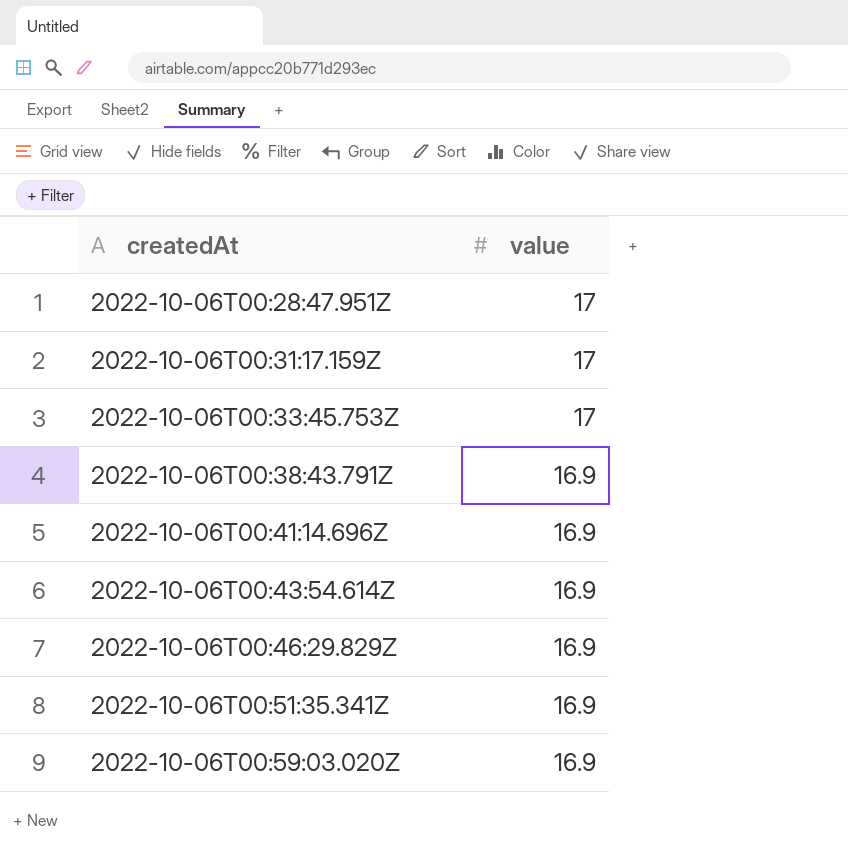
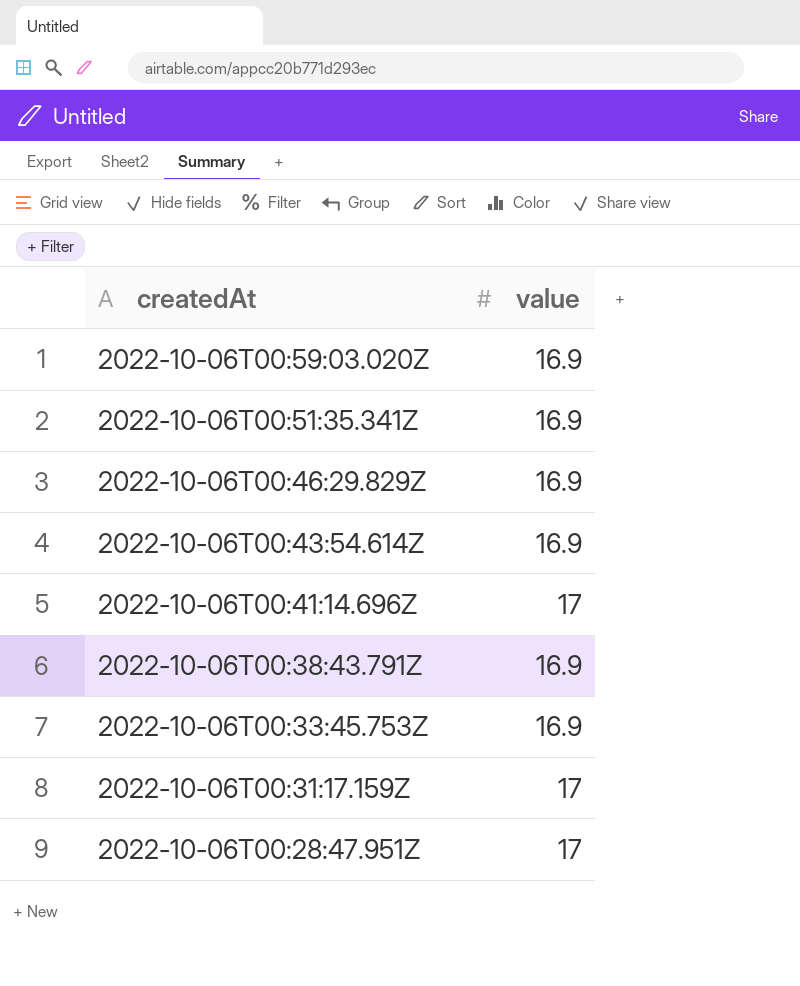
row order: createdAt ascending -> createdAt descending
2022-10-06T00:41:14.696Z | value: 16.9 -> 17
2022-10-06T00:33:45.753Z | value: 17 -> 16.9

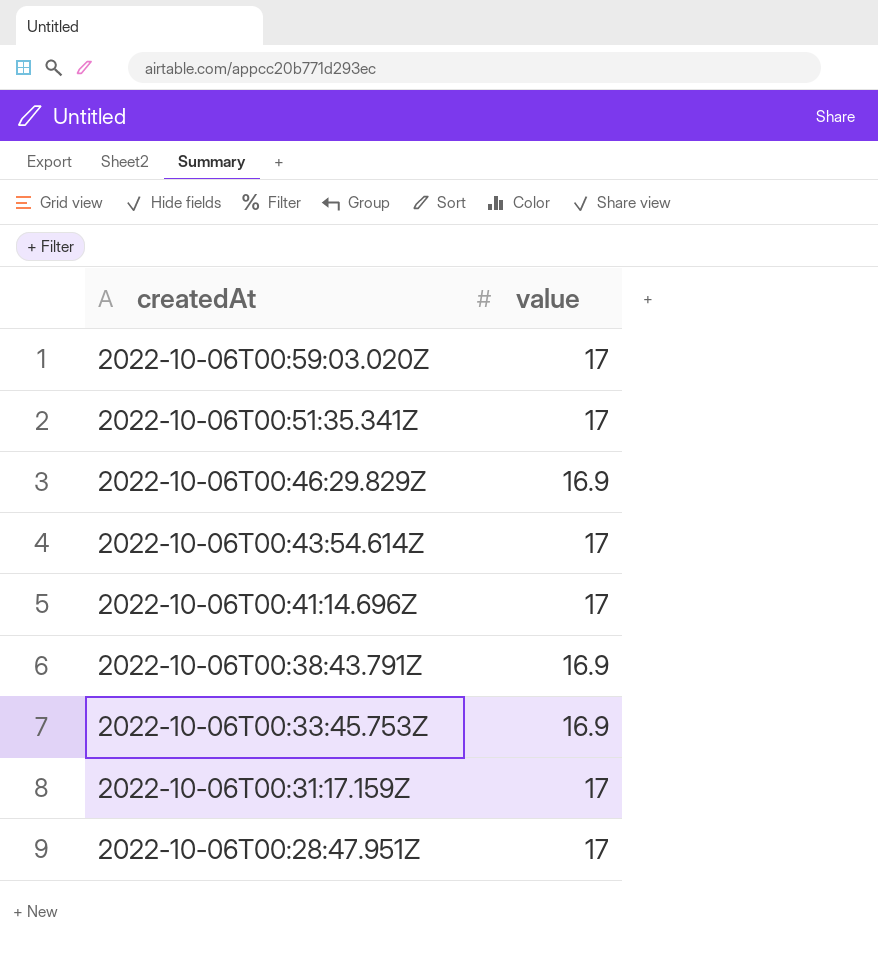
2022-10-06T00:59:03.020Z | value: 16.9 -> 17
2022-10-06T00:51:35.341Z | value: 16.9 -> 17
2022-10-06T00:43:54.614Z | value: 16.9 -> 17

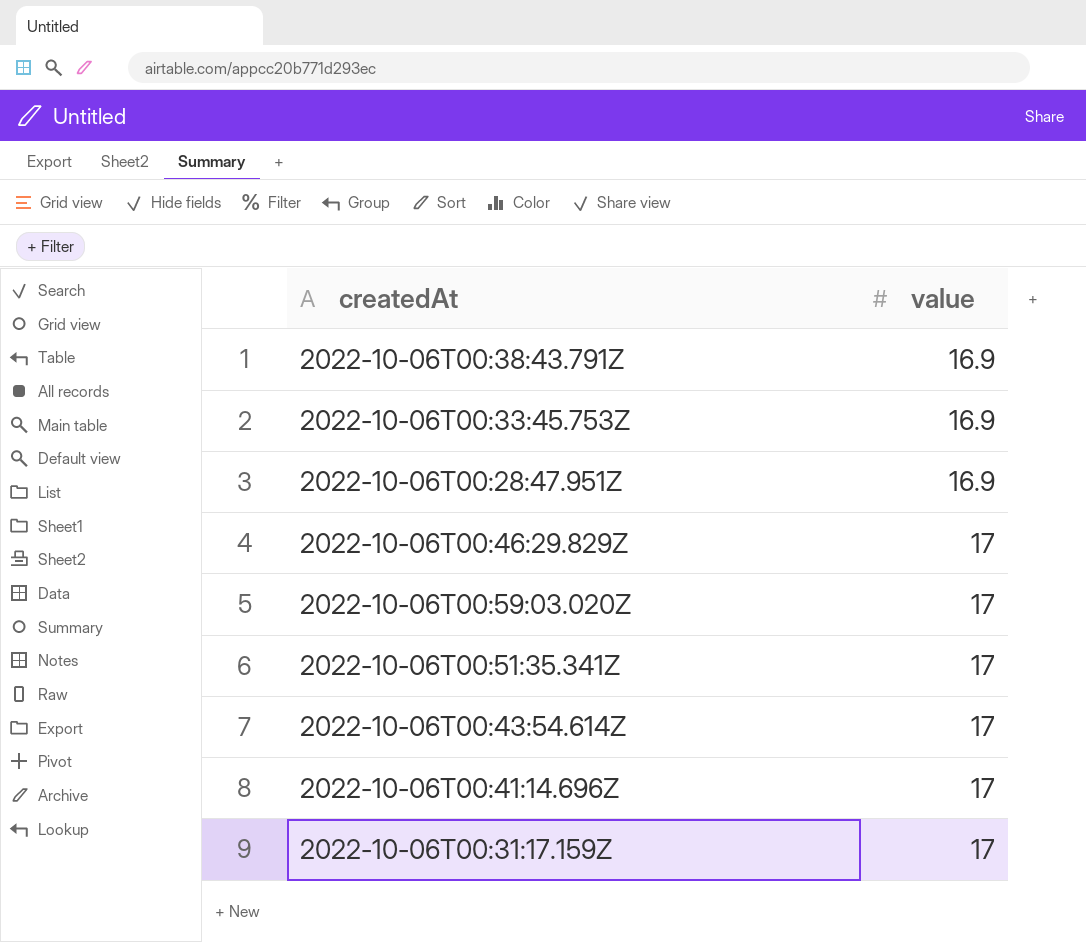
row order: createdAt descending -> value ascending
2022-10-06T00:28:47.951Z | value: 17 -> 16.9
2022-10-06T00:46:29.829Z | value: 16.9 -> 17

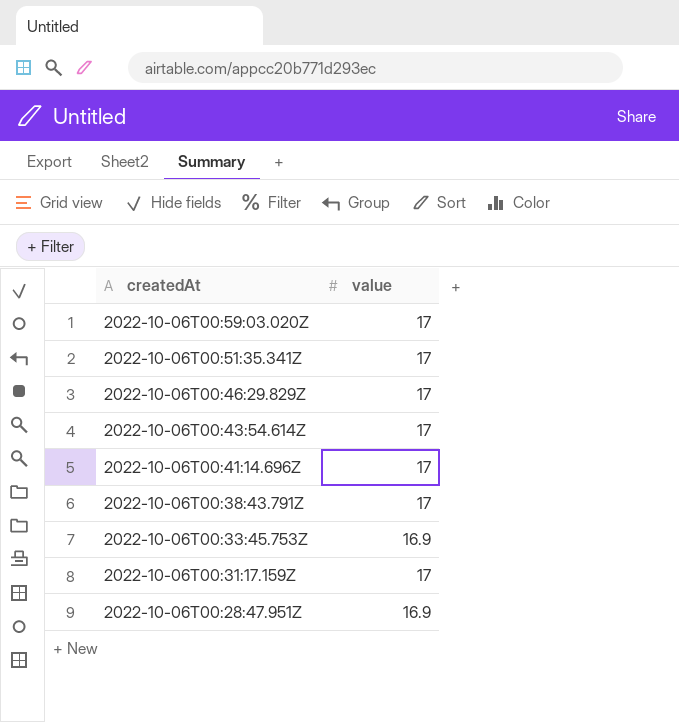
row order: value ascending -> createdAt descending
2022-10-06T00:38:43.791Z | value: 16.9 -> 17

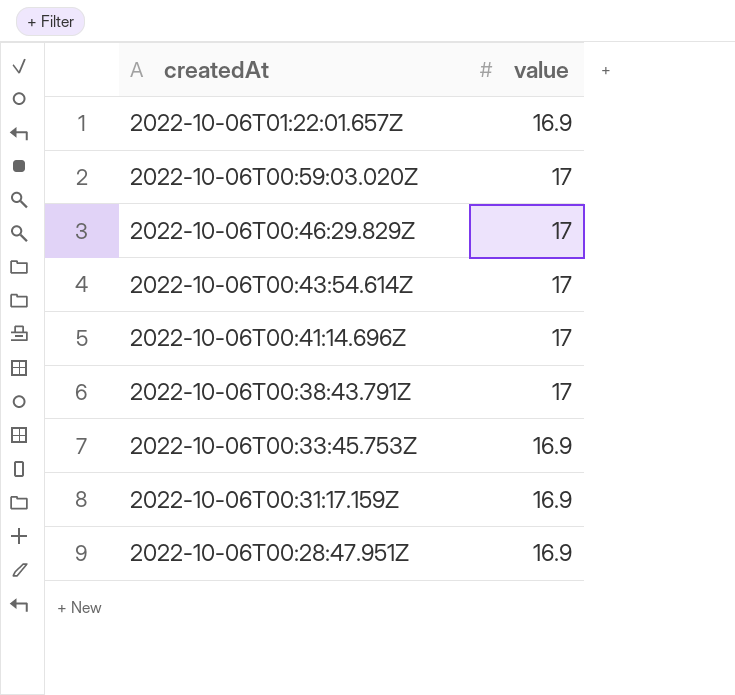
row 2022-10-06T00:51:35.341Z: 17 -> none
row 2022-10-06T01:22:01.657Z: none -> 16.9
2022-10-06T00:31:17.159Z | value: 17 -> 16.9

